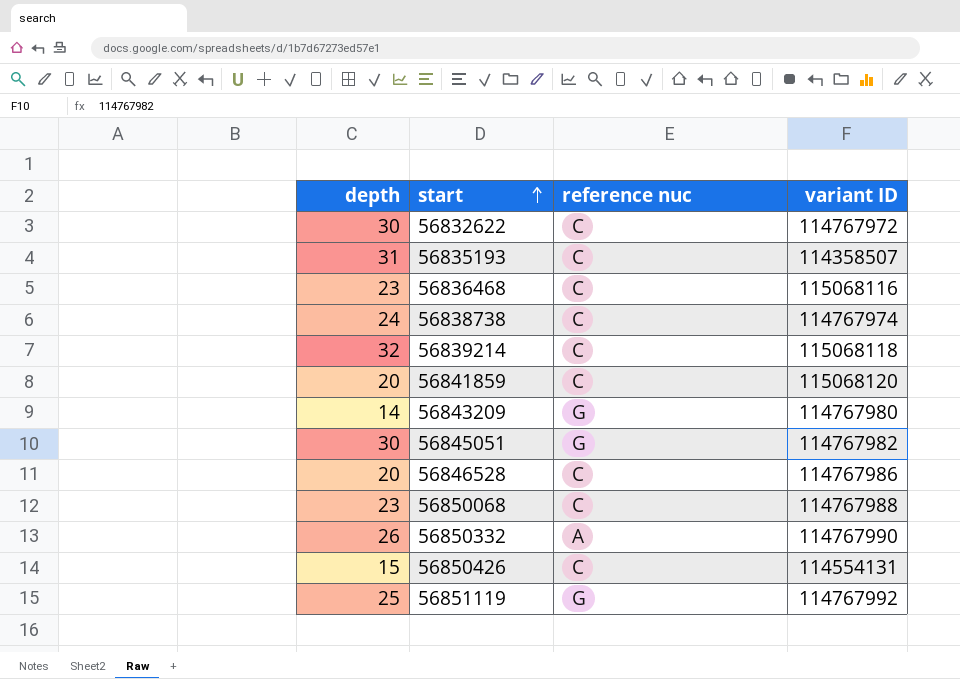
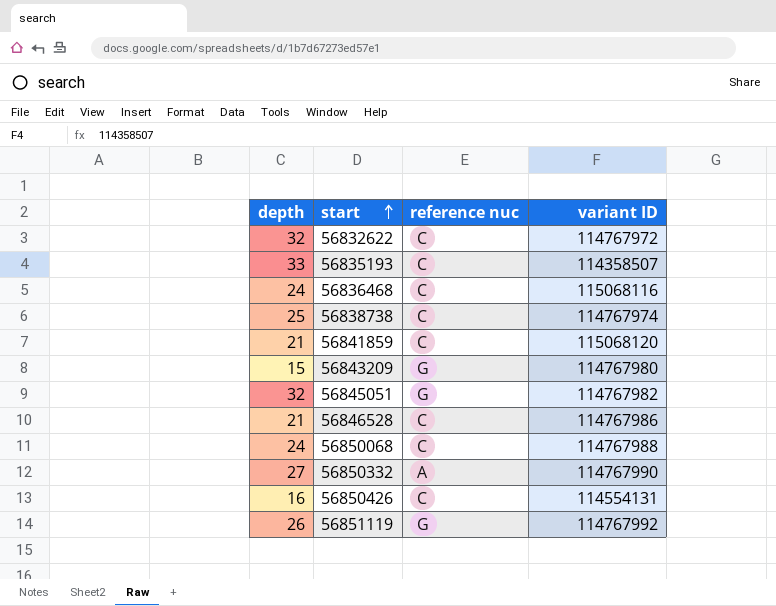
row 56839214: 32 | C | 115068118 -> none
56832622 | depth: 30 -> 32
56835193 | depth: 31 -> 33
56836468 | depth: 23 -> 24
56838738 | depth: 24 -> 25
56841859 | depth: 20 -> 21
56843209 | depth: 14 -> 15
56845051 | depth: 30 -> 32
56846528 | depth: 20 -> 21
56850068 | depth: 23 -> 24
56850332 | depth: 26 -> 27
56850426 | depth: 15 -> 16
56851119 | depth: 25 -> 26

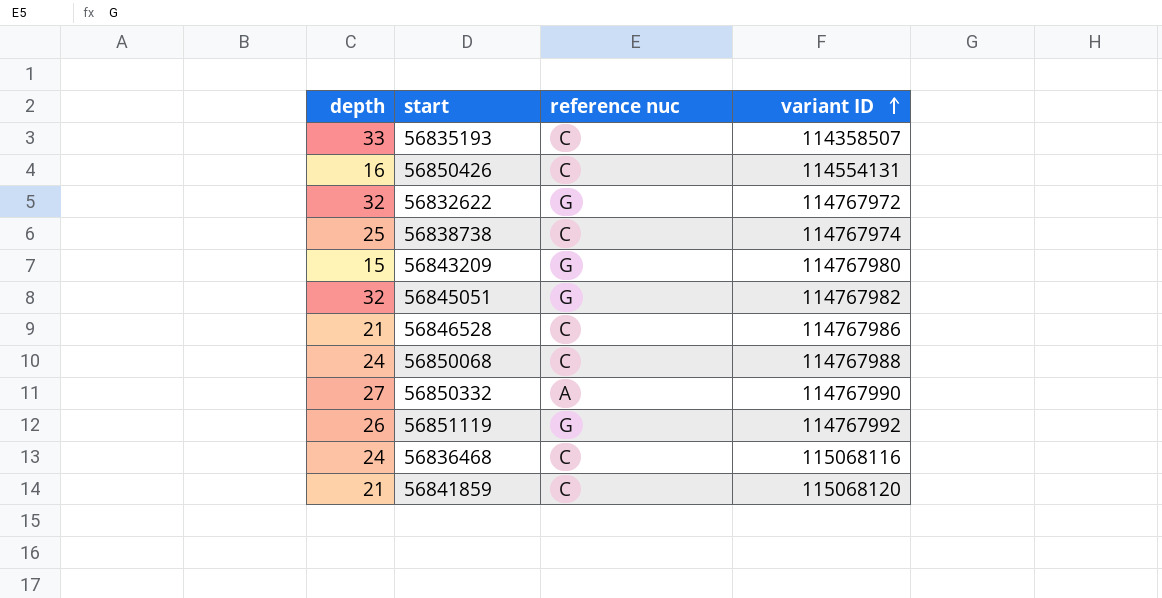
row order: start ascending -> variant ID ascending
56832622 | reference nuc: C -> G

